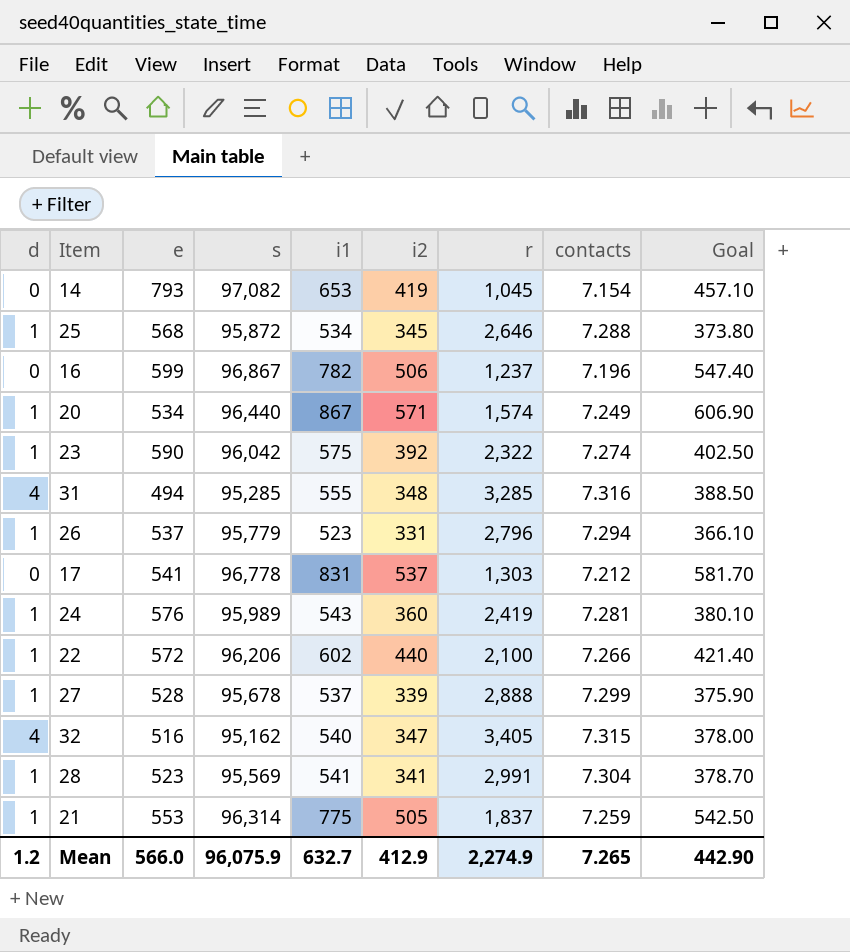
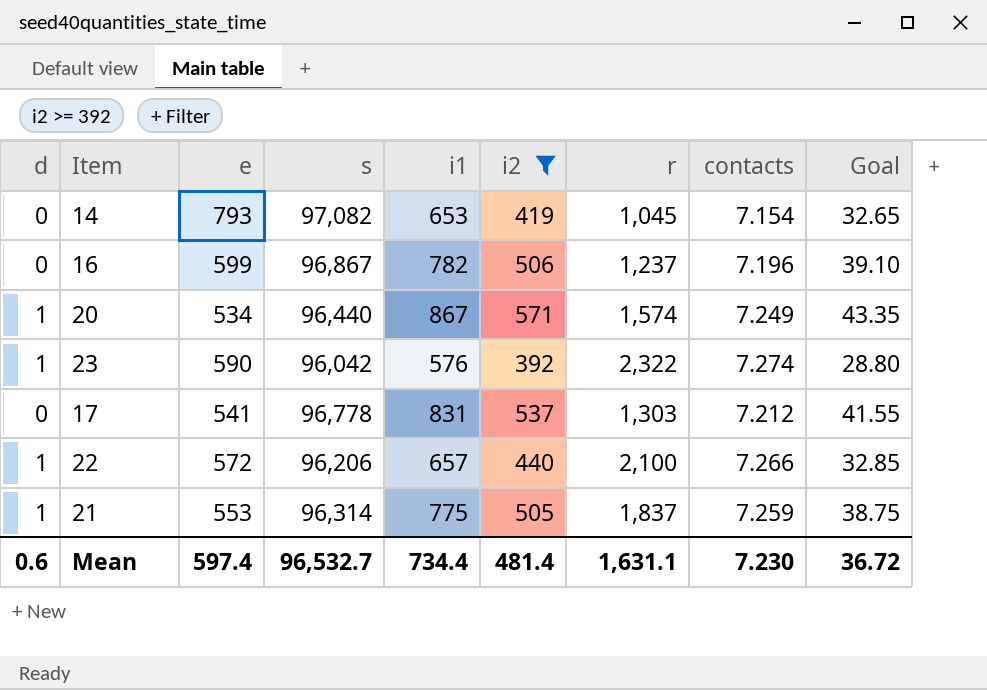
filter: none -> i2 >= 392
column Goal | formula: [i1] * 0.7 -> [i1] * 0.05
23 | i1: 575 -> 576
22 | i1: 602 -> 657
Mean | d: 1.2 -> 0.6
Mean | e: 566.0 -> 597.4
Mean | s: 96,075.9 -> 96,532.7
Mean | i1: 632.7 -> 734.4
Mean | i2: 412.9 -> 481.4
Mean | r: 2,274.9 -> 1,631.1
Mean | contacts: 7.265 -> 7.230
Mean | Goal: 442.90 -> 36.72

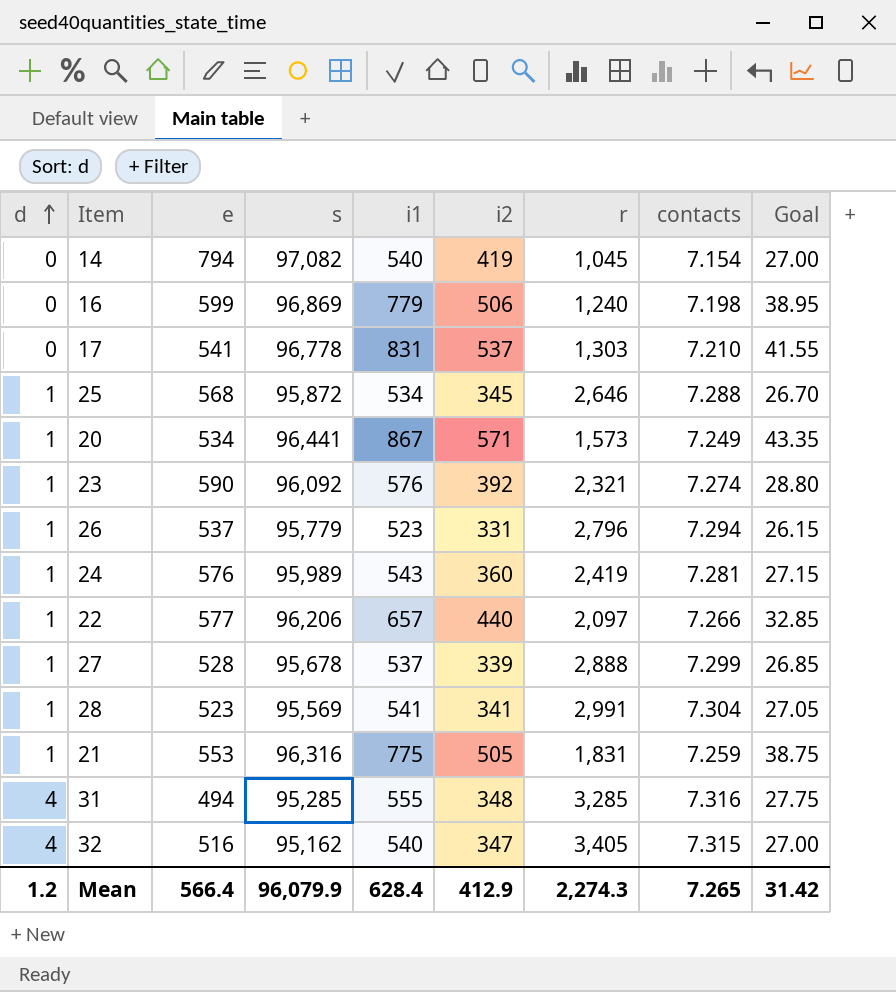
filter: i2 >= 392 -> none
row order: none -> d ascending
14 | e: 793 -> 794
14 | i1: 653 -> 540
14 | Goal: 32.65 -> 27.00
16 | s: 96,867 -> 96,869
16 | i1: 782 -> 779
16 | r: 1,237 -> 1,240
16 | contacts: 7.196 -> 7.198
16 | Goal: 39.10 -> 38.95
17 | contacts: 7.212 -> 7.210
20 | s: 96,440 -> 96,441
20 | r: 1,574 -> 1,573
23 | s: 96,042 -> 96,092
23 | r: 2,322 -> 2,321
22 | e: 572 -> 577
22 | r: 2,100 -> 2,097
21 | s: 96,314 -> 96,316
21 | r: 1,837 -> 1,831
Mean | d: 0.6 -> 1.2
Mean | e: 597.4 -> 566.4
Mean | s: 96,532.7 -> 96,079.9
Mean | i1: 734.4 -> 628.4
Mean | i2: 481.4 -> 412.9
Mean | r: 1,631.1 -> 2,274.3
Mean | contacts: 7.230 -> 7.265
Mean | Goal: 36.72 -> 31.42

